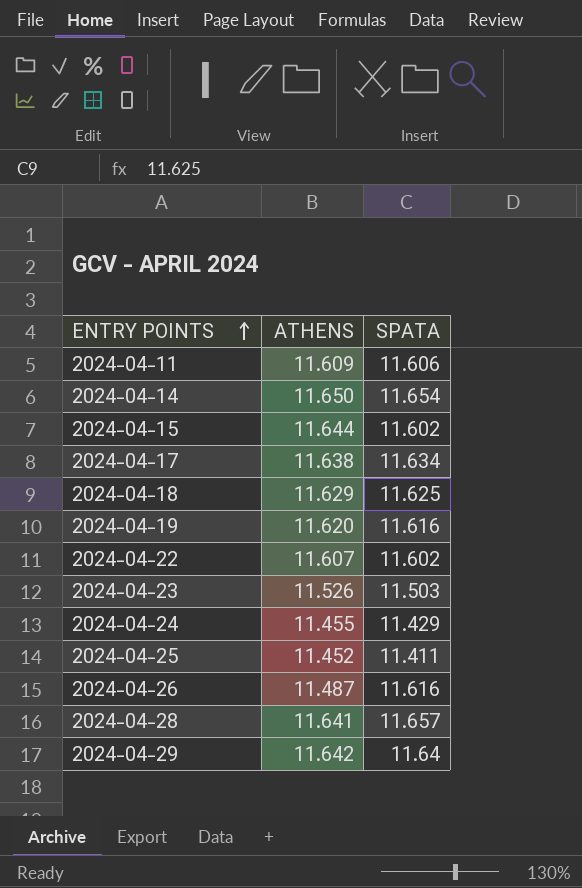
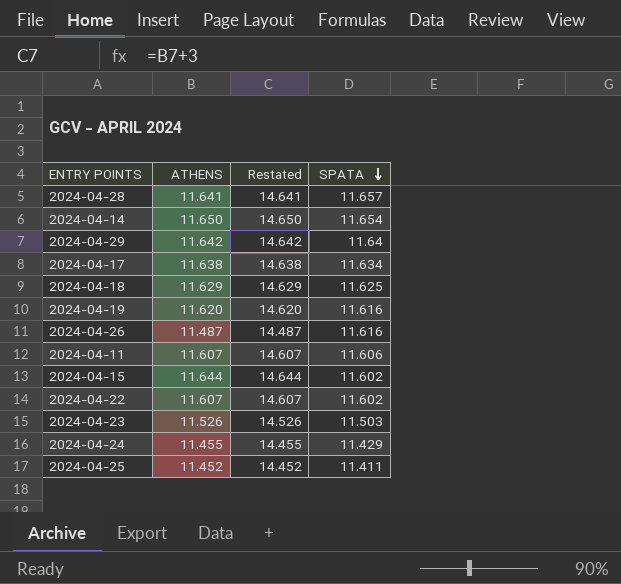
row order: ENTRY POINTS ascending -> SPATA descending
column Restated | formula: none -> [ATHENS] + 3
2024-04-11 | ATHENS: 11.609 -> 11.607

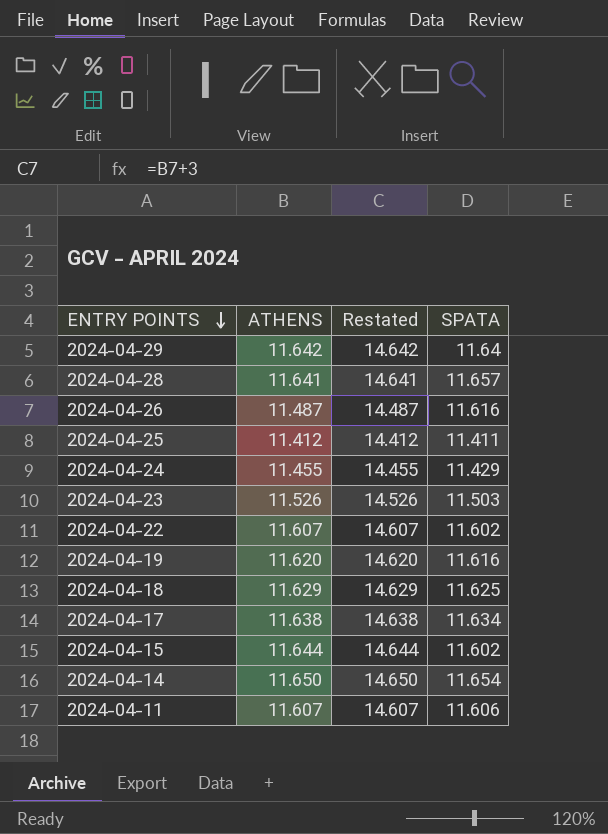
row order: SPATA descending -> ENTRY POINTS descending
2024-04-25 | ATHENS: 11.452 -> 11.412
2024-04-25 | Restated: 14.452 -> 14.412

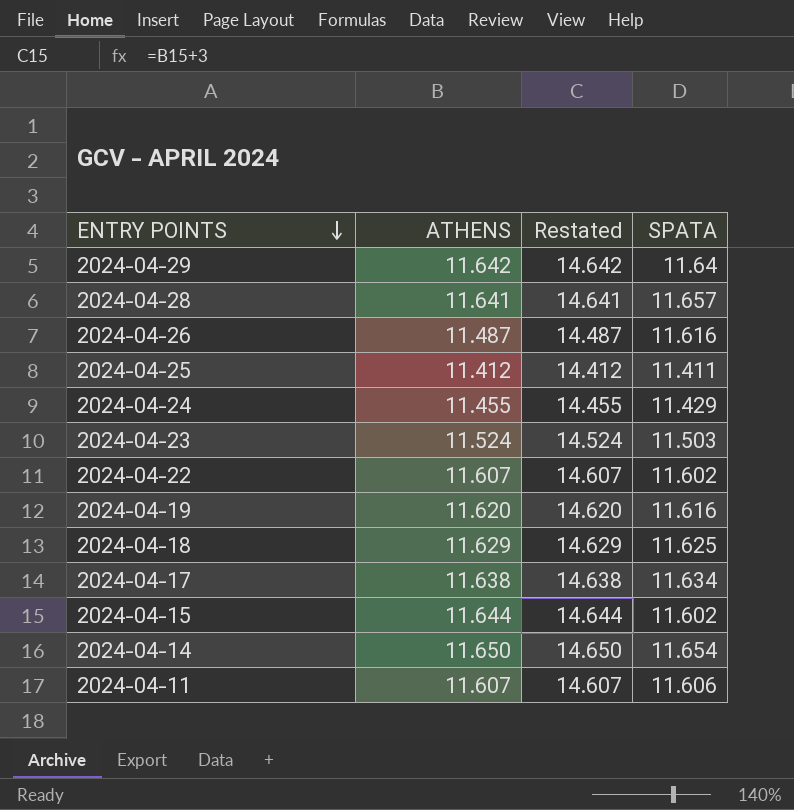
2024-04-23 | ATHENS: 11.526 -> 11.524
2024-04-23 | Restated: 14.526 -> 14.524

